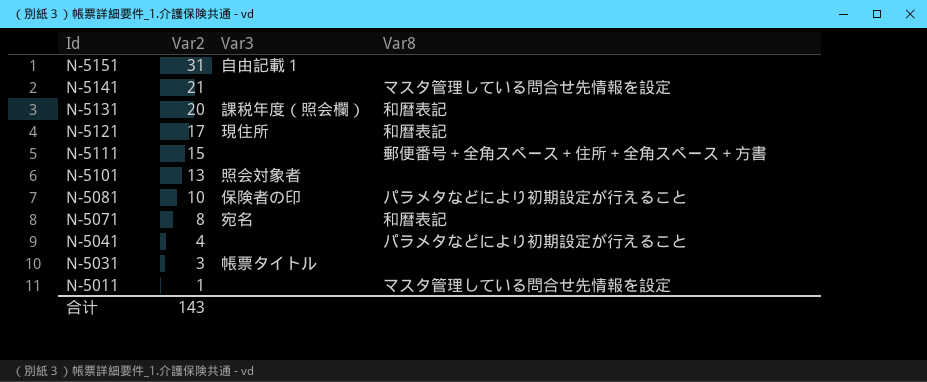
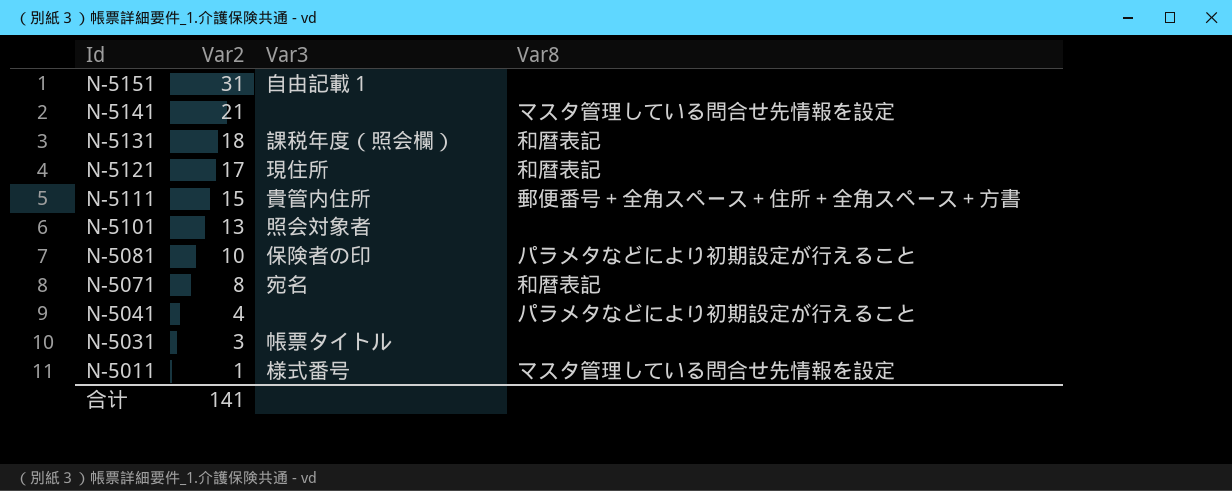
N-5131 | Var2: 20 -> 18
N-5111 | Var3: none -> 貴管内住所
N-5011 | Var3: none -> 様式番号
合计 | Var2: 143 -> 141

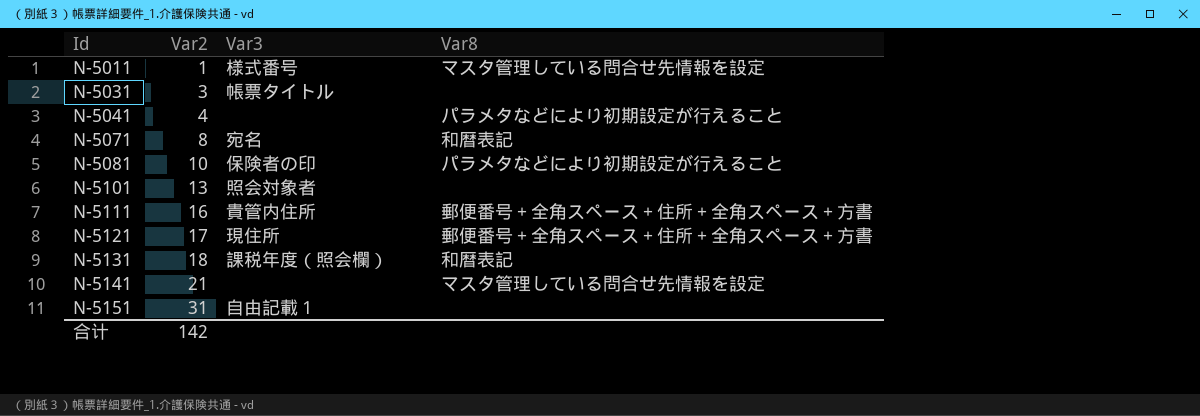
row order: Id descending -> Id ascending
N-5111 | Var2: 15 -> 16
N-5121 | Var8: 和暦表記 -> 郵便番号＋全角スペース＋住所＋全角スペース＋方書
合计 | Var2: 141 -> 142

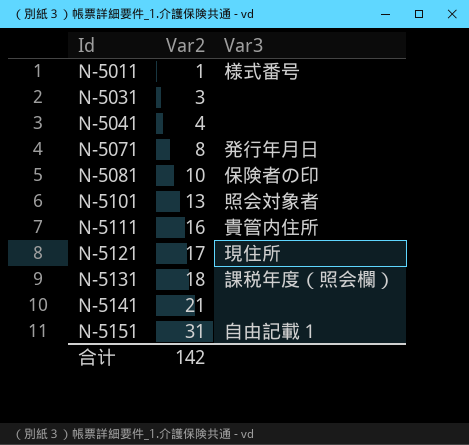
column Var8 | position: 4 -> none
N-5031 | Var3: 帳票タイトル -> none
N-5071 | Var3: 宛名 -> 発行年月日

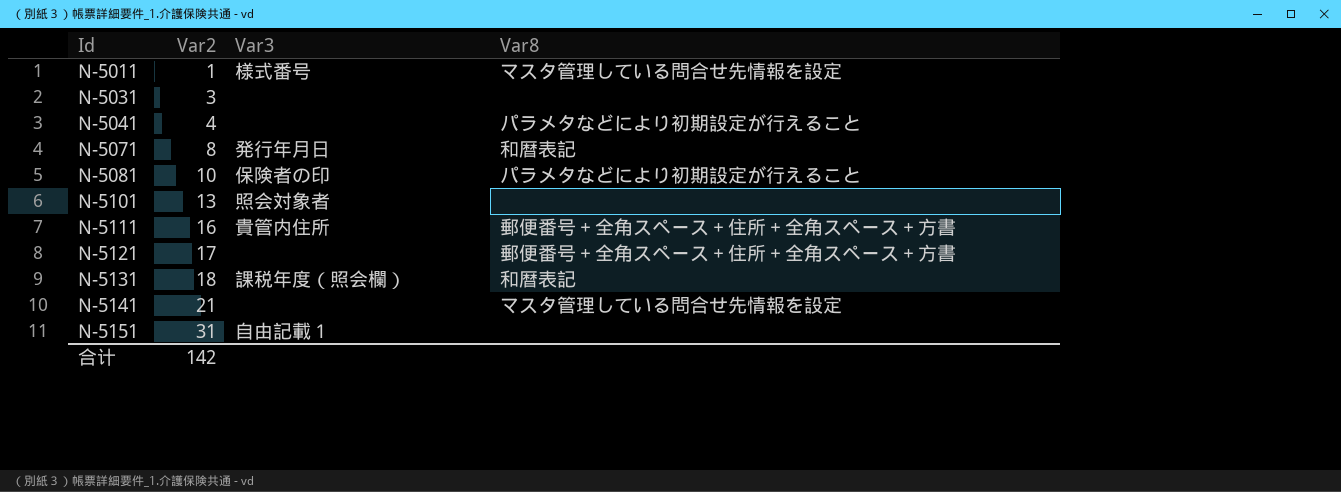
column Var8 | position: none -> 4
N-5121 | Var3: 現住所 -> none

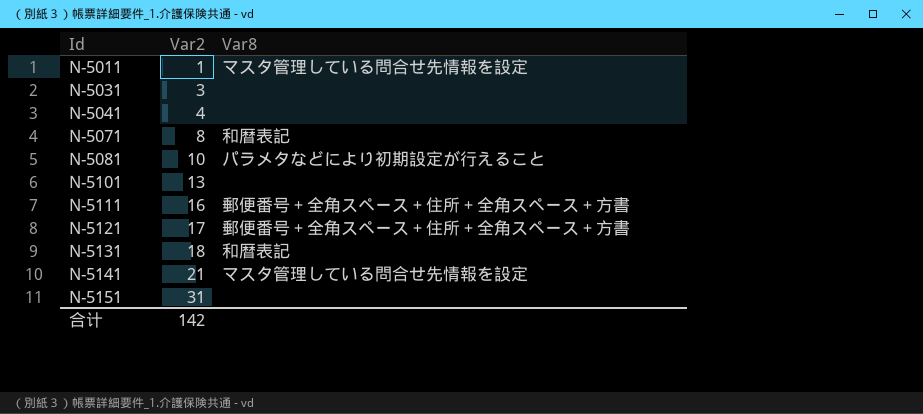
column Var3 | position: 3 -> none
N-5041 | Var8: パラメタなどにより初期設定が行えること -> none

